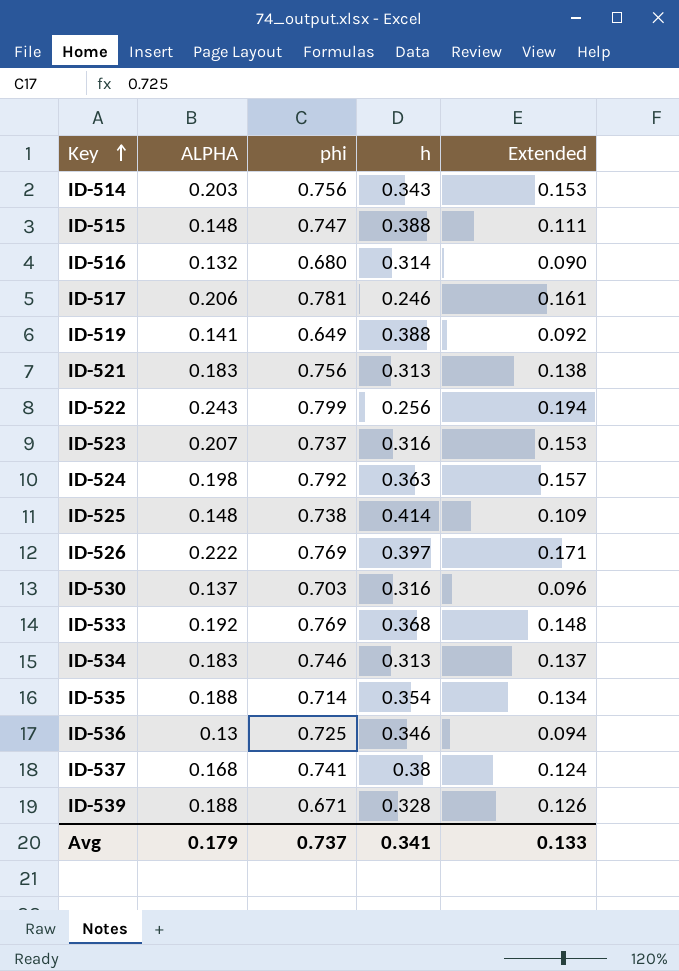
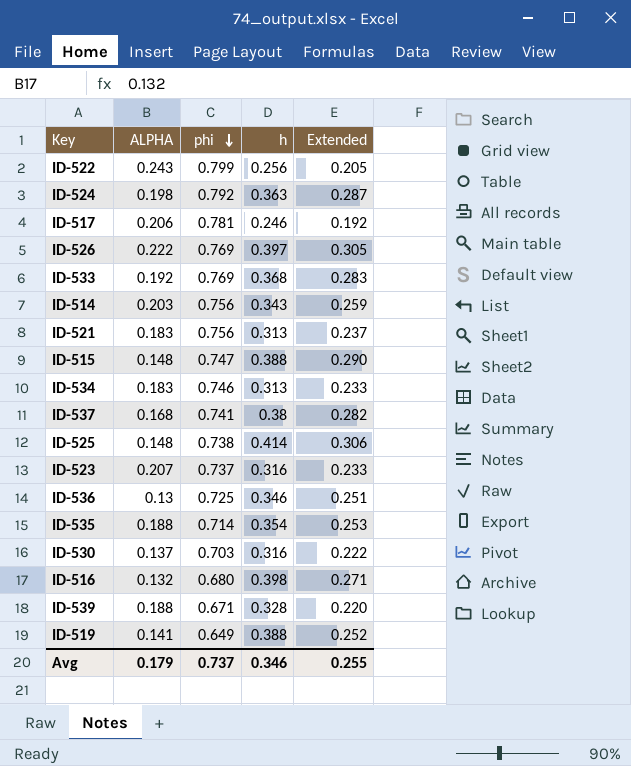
row order: Key ascending -> phi descending
column Extended | formula: [ALPHA] * [phi] -> [phi] * [h]
ID-516 | h: 0.314 -> 0.398
Avg | h: 0.341 -> 0.346
Avg | Extended: 0.133 -> 0.255

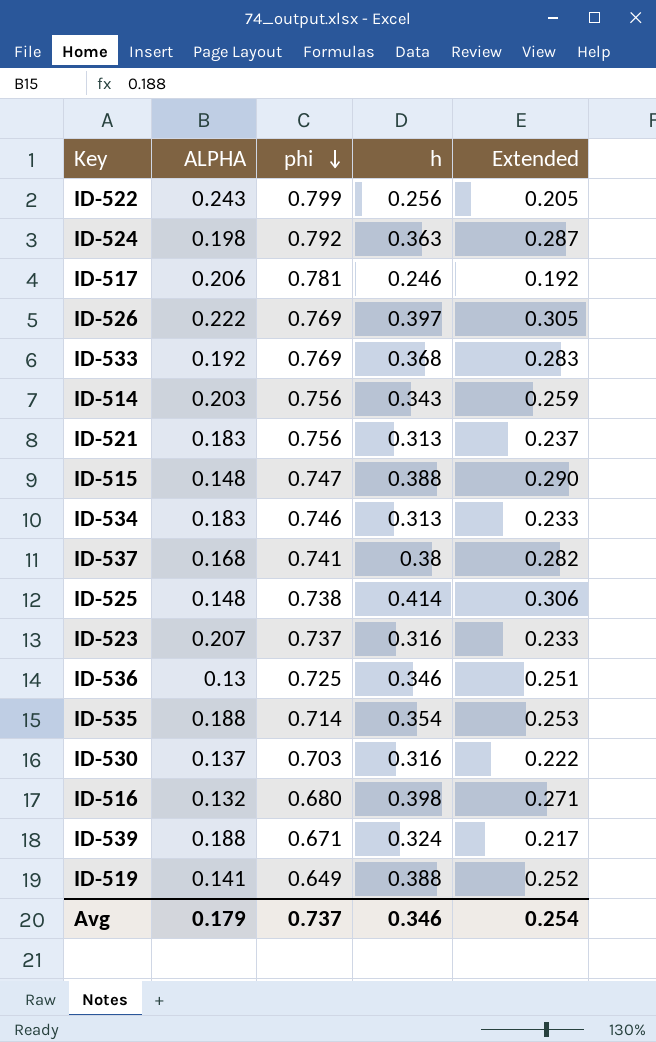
ID-539 | h: 0.328 -> 0.324
ID-539 | Extended: 0.220 -> 0.217
Avg | Extended: 0.255 -> 0.254

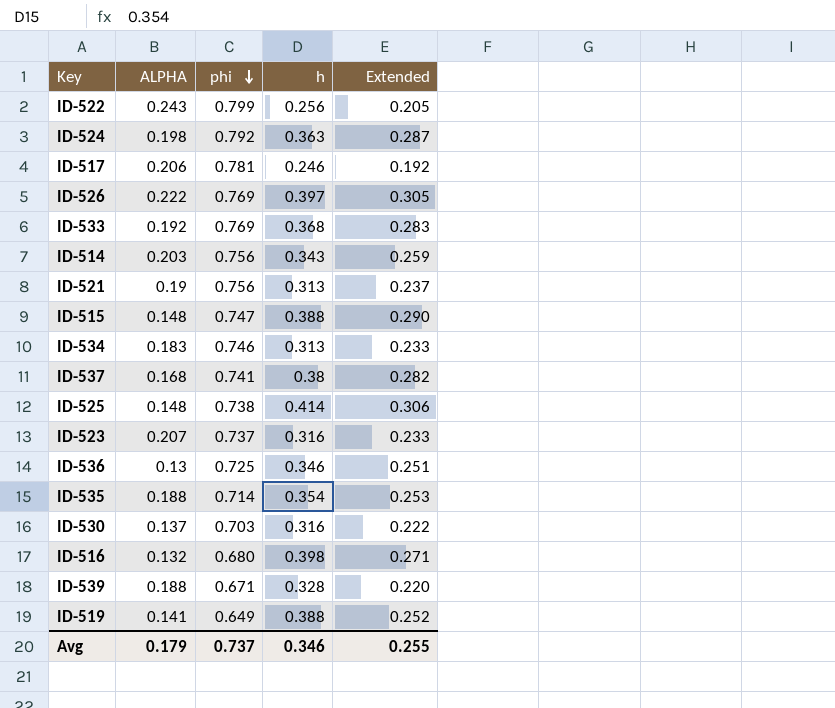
ID-521 | ALPHA: 0.183 -> 0.19
ID-539 | h: 0.324 -> 0.328
ID-539 | Extended: 0.217 -> 0.220
Avg | Extended: 0.254 -> 0.255

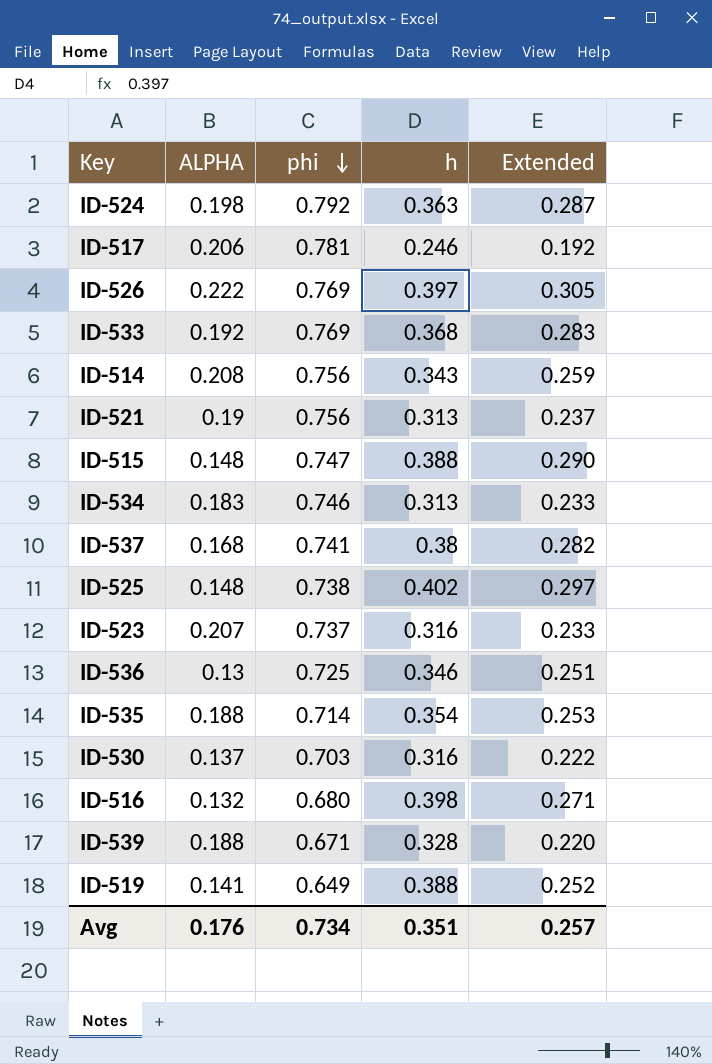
row ID-522: 0.243 | 0.799 | 0.256 | 0.205 -> none
ID-514 | ALPHA: 0.203 -> 0.208
ID-525 | h: 0.414 -> 0.402
ID-525 | Extended: 0.306 -> 0.297
Avg | ALPHA: 0.179 -> 0.176
Avg | phi: 0.737 -> 0.734
Avg | h: 0.346 -> 0.351
Avg | Extended: 0.255 -> 0.257

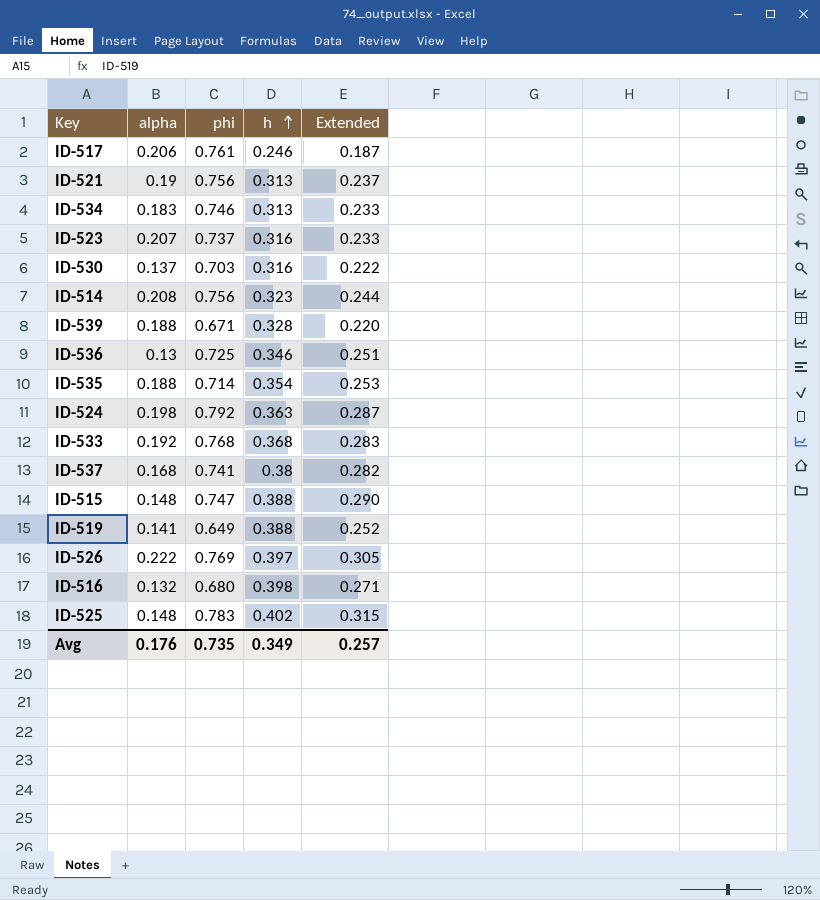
row order: phi descending -> h ascending
column name: ALPHA -> alpha
ID-517 | phi: 0.781 -> 0.761
ID-517 | Extended: 0.192 -> 0.187
ID-514 | h: 0.343 -> 0.323
ID-514 | Extended: 0.259 -> 0.244
ID-533 | phi: 0.769 -> 0.768
ID-525 | phi: 0.738 -> 0.783
ID-525 | Extended: 0.297 -> 0.315
Avg | phi: 0.734 -> 0.735
Avg | h: 0.351 -> 0.349

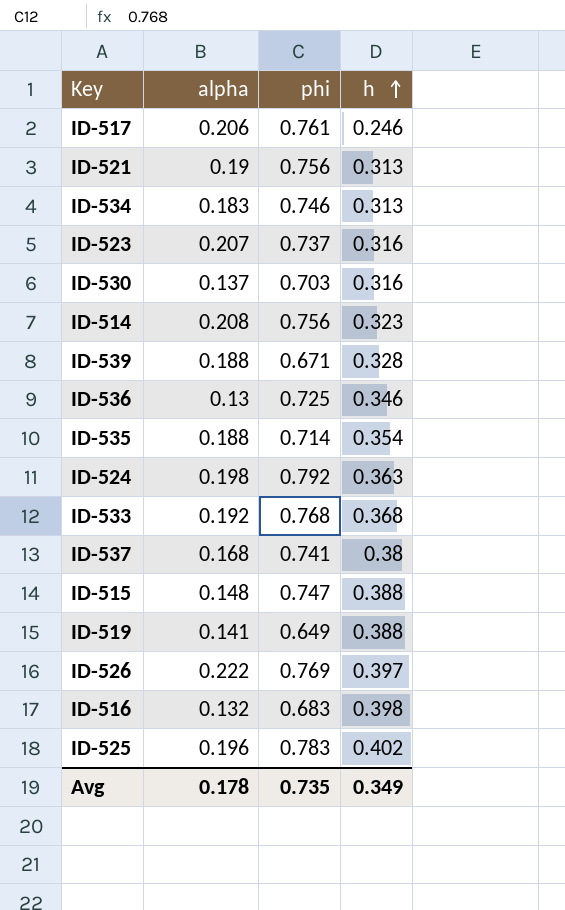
column Extended | formula: [phi] * [h] -> none
ID-516 | phi: 0.680 -> 0.683
ID-525 | alpha: 0.148 -> 0.196
Avg | alpha: 0.176 -> 0.178

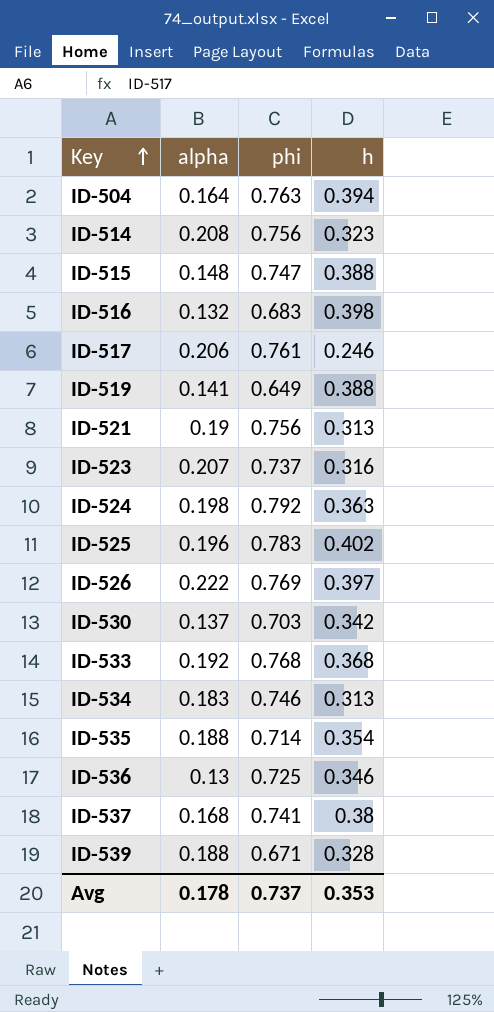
row order: h ascending -> Key ascending
row ID-504: none -> 0.164 | 0.763 | 0.394
ID-530 | h: 0.316 -> 0.342
Avg | phi: 0.735 -> 0.737
Avg | h: 0.349 -> 0.353

